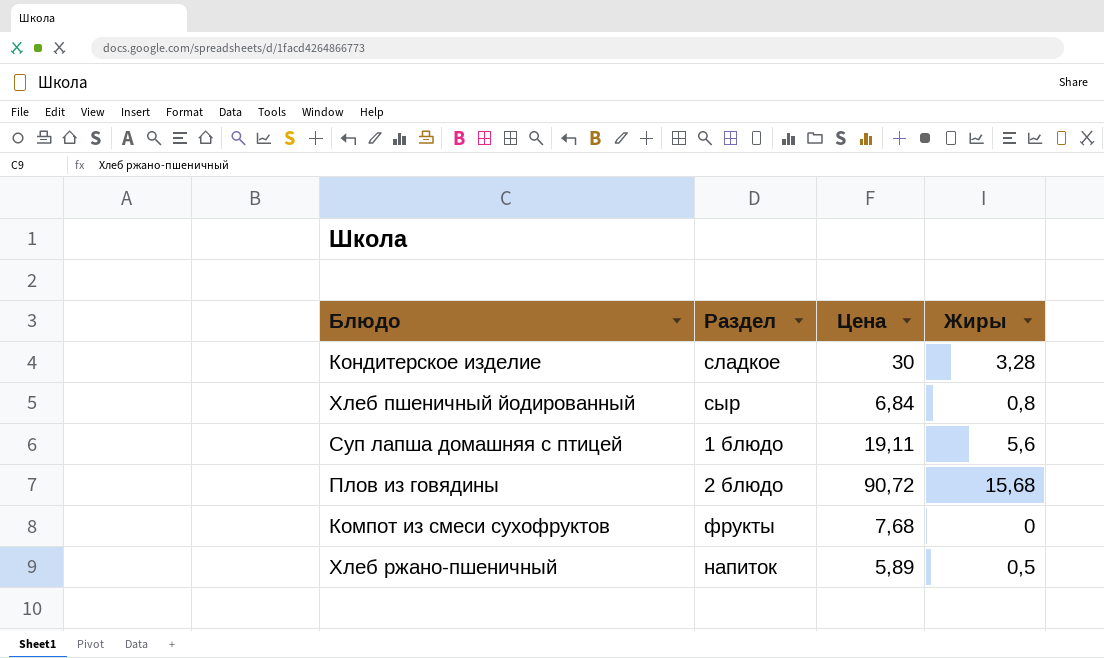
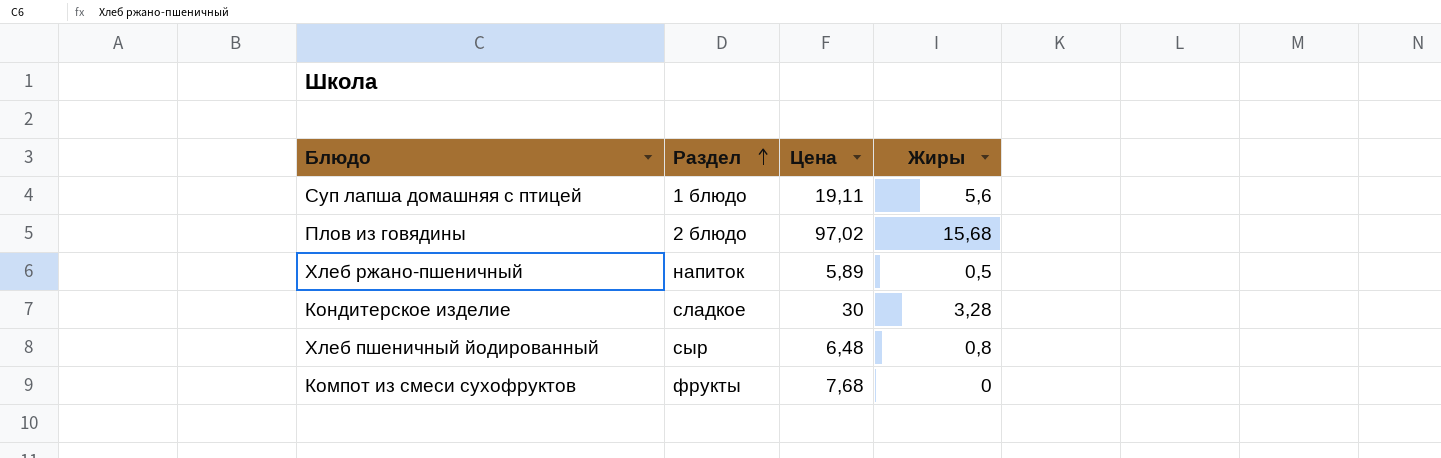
row order: none -> Раздел ascending
Плов из говядины | Цена: 90,72 -> 97,02
Хлеб пшеничный йодированный | Цена: 6,84 -> 6,48

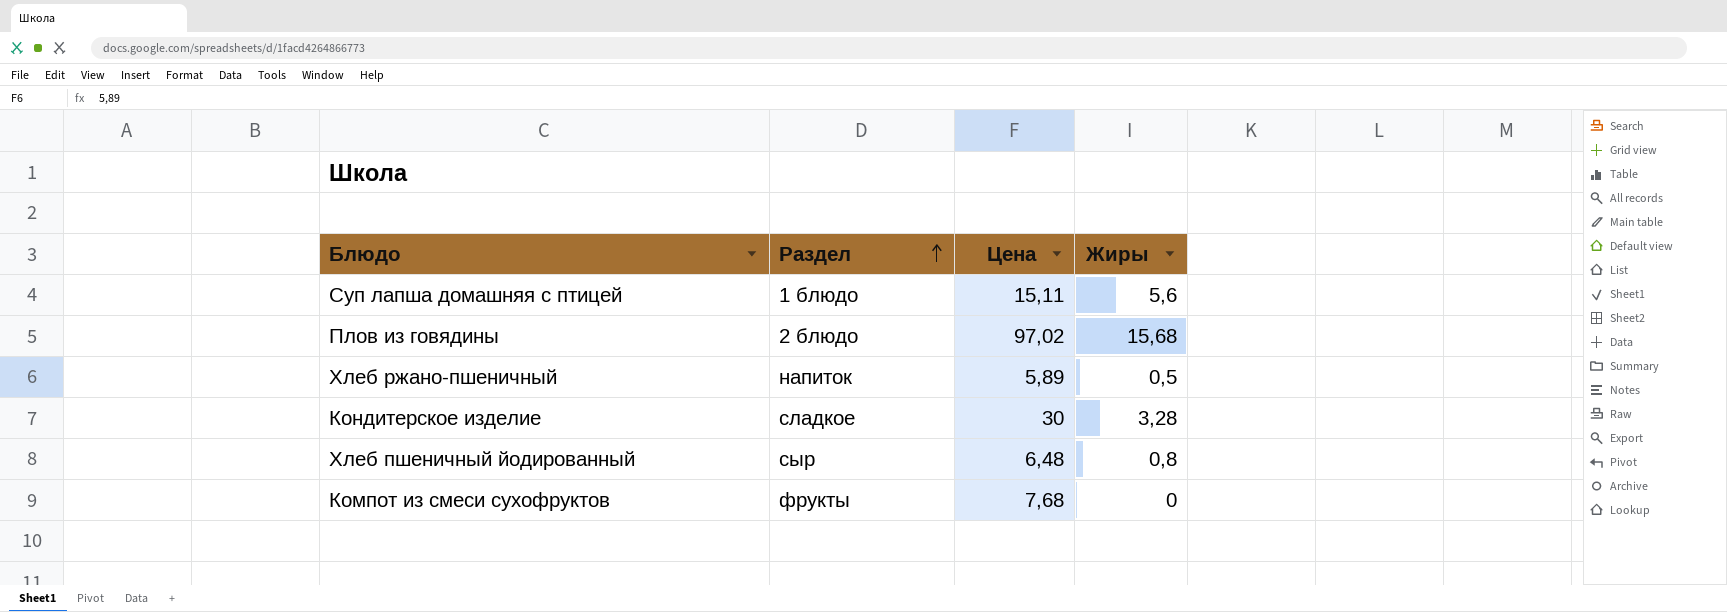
Суп лапша домашняя с птицей | Цена: 19,11 -> 15,11

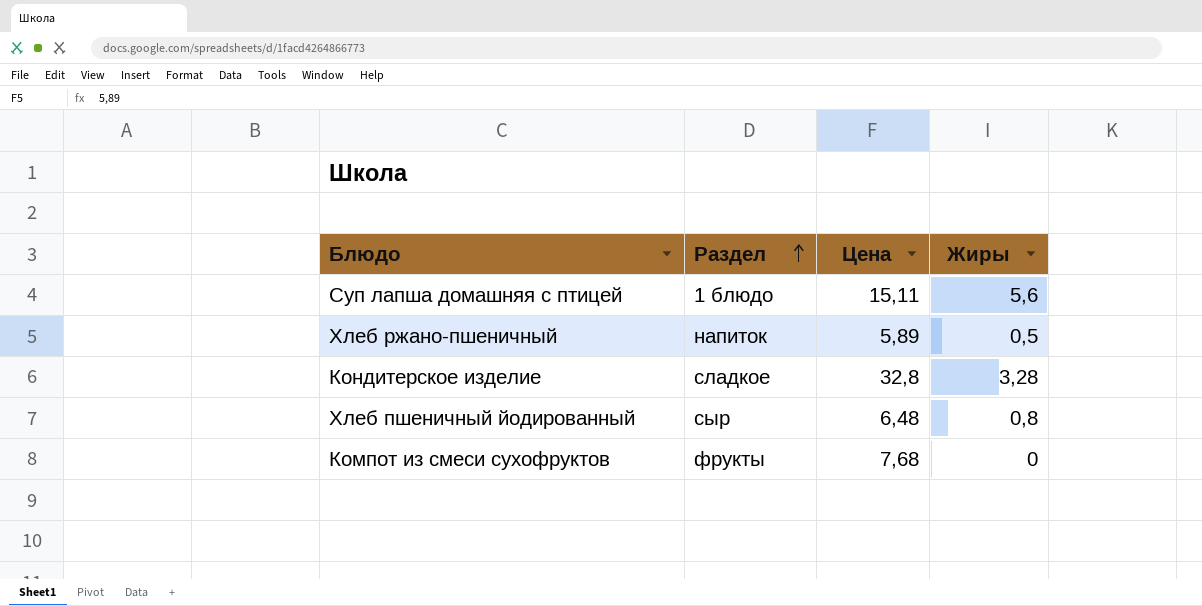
row Плов из говядины: 2 блюдо | 97,02 | 15,68 -> none
Кондитерское изделие | Цена: 30 -> 32,8

